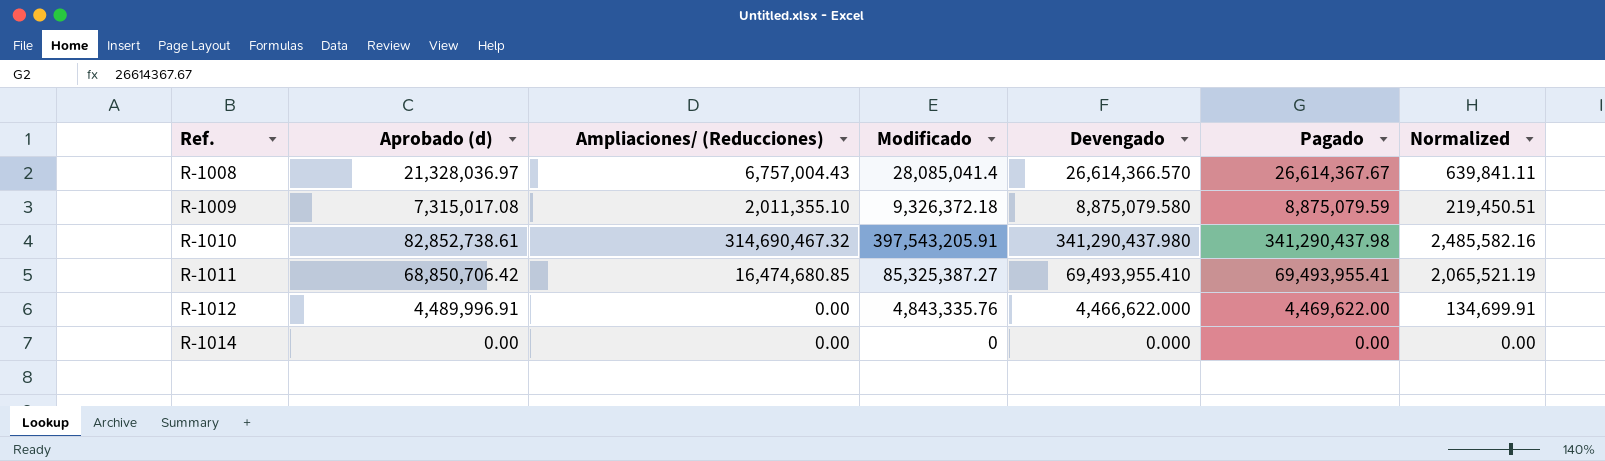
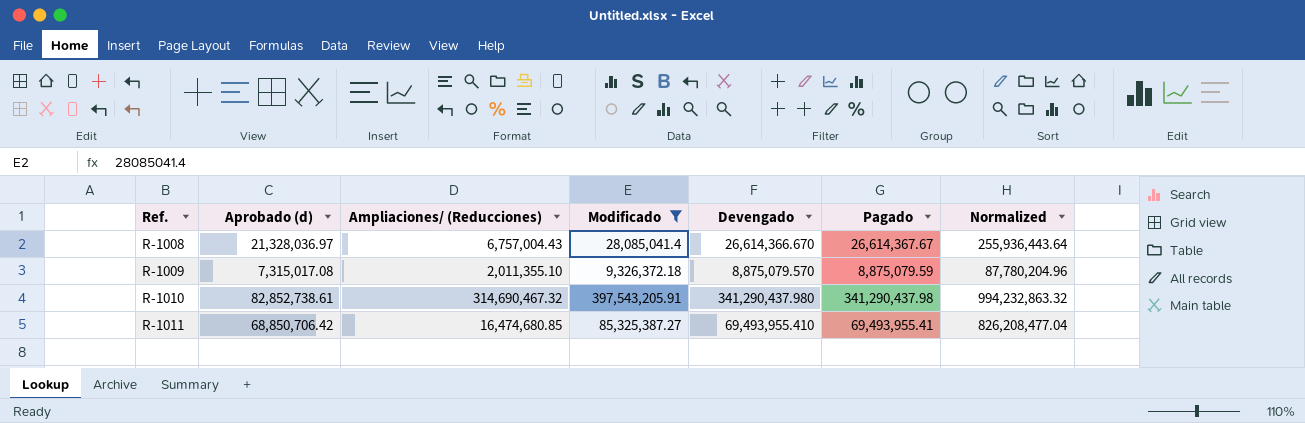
filter: none -> Modificado >= 9,326,372.18
column Normalized | formula: [Aprobado (d)] * 0.03 -> [Aprobado (d)] * 12
R-1008 | Devengado: 26,614,366.570 -> 26,614,366.670
R-1009 | Devengado: 8,875,079.580 -> 8,875,079.570

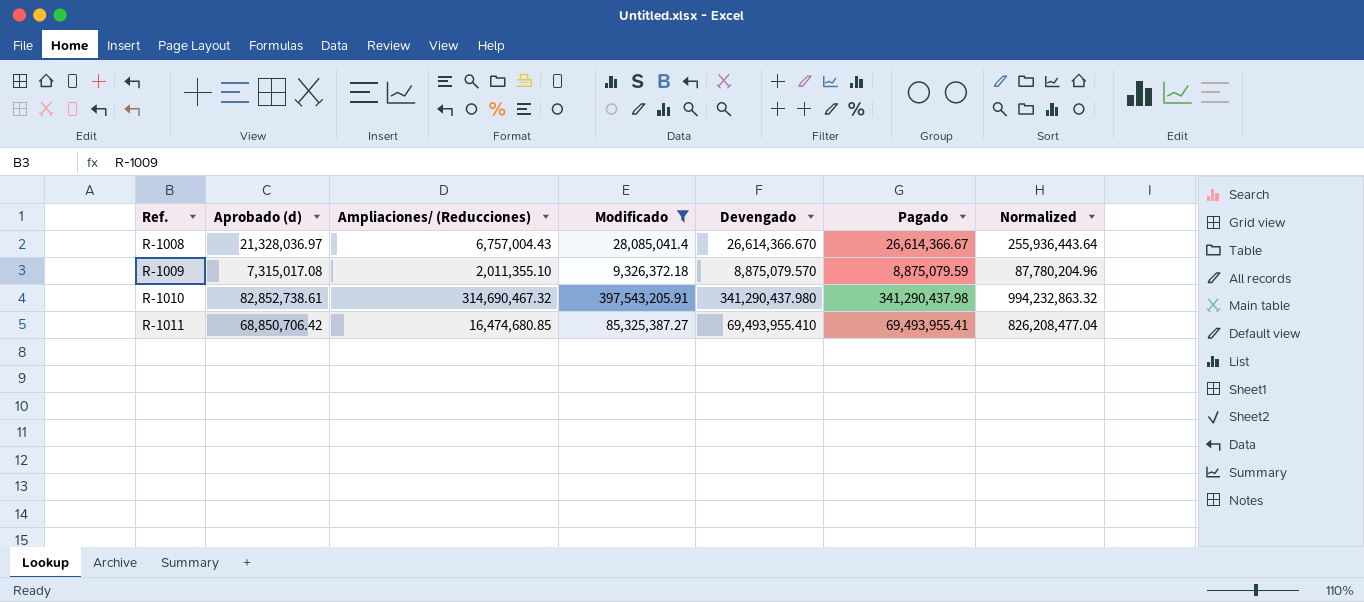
R-1008 | Pagado: 26,614,367.67 -> 26,614,366.67

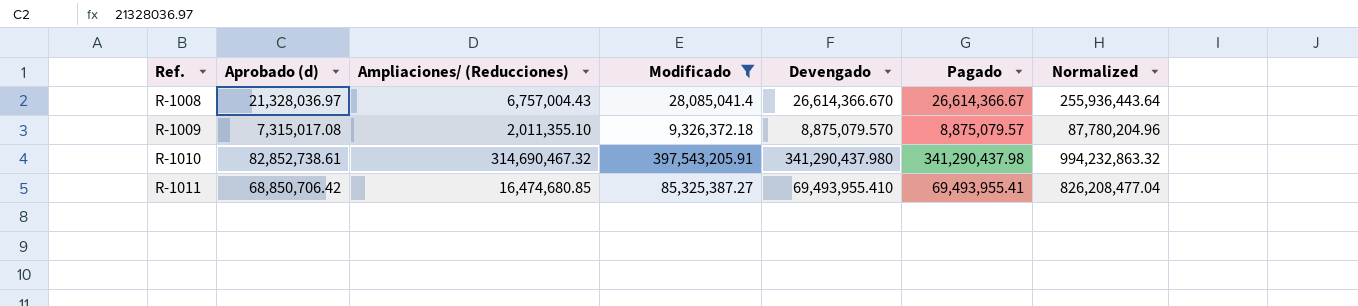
R-1009 | Pagado: 8,875,079.59 -> 8,875,079.57

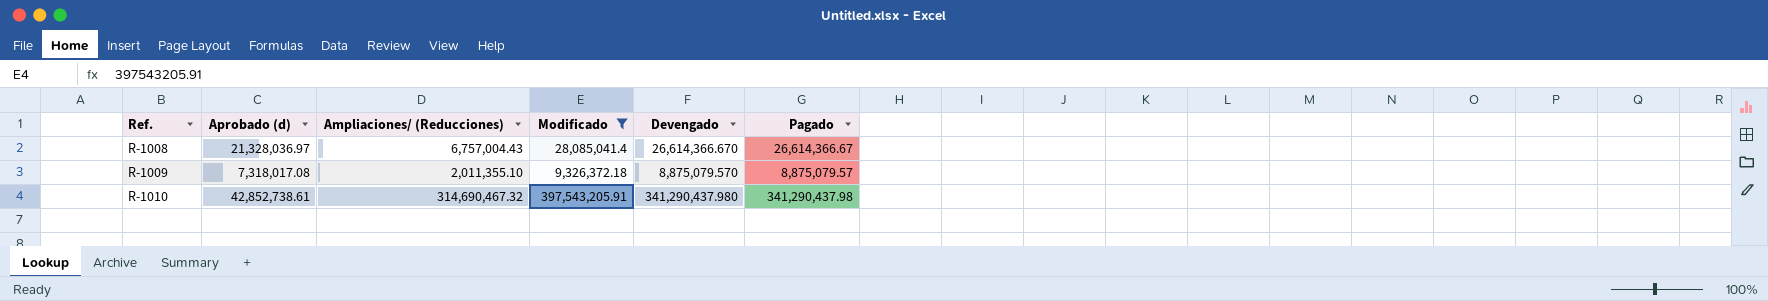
column Normalized | formula: [Aprobado (d)] * 12 -> none
row R-1011: 68,850,706.42 | 16,474,680.85 | 85,325,387.27 | 69,493,955.410 | 69,493,955.41 | 826,208,477.04 -> none
R-1009 | Aprobado (d): 7,315,017.08 -> 7,318,017.08
R-1010 | Aprobado (d): 82,852,738.61 -> 42,852,738.61

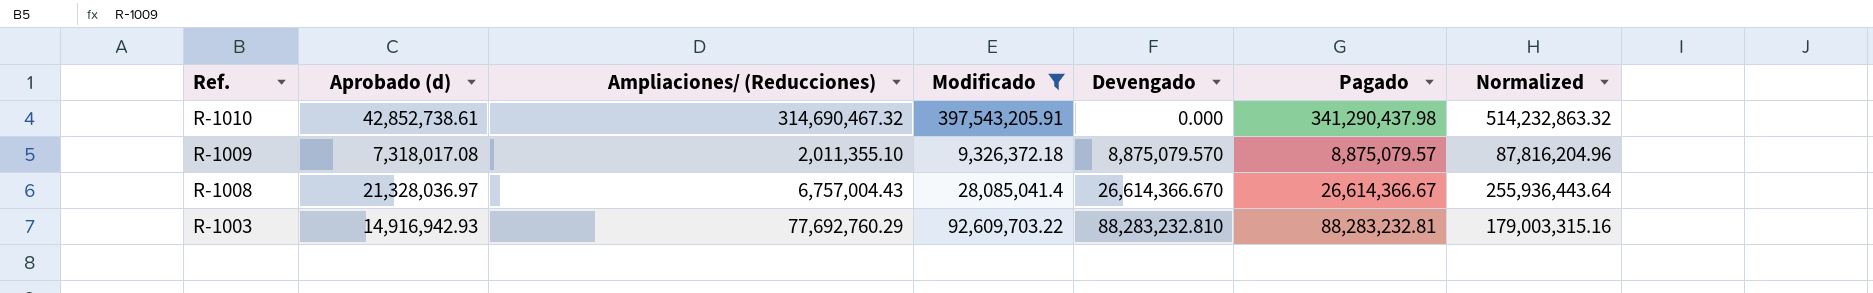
row order: Ref. ascending -> Ref. descending
column Normalized | formula: none -> [Aprobado (d)] * 12
R-1010 | Devengado: 341,290,437.980 -> 0.000
row R-1003: none -> 14,916,942.93 | 77,692,760.29 | 92,609,703.22 | 88,283,232.810 | 88,283,232.81 | 179,003,315.16

